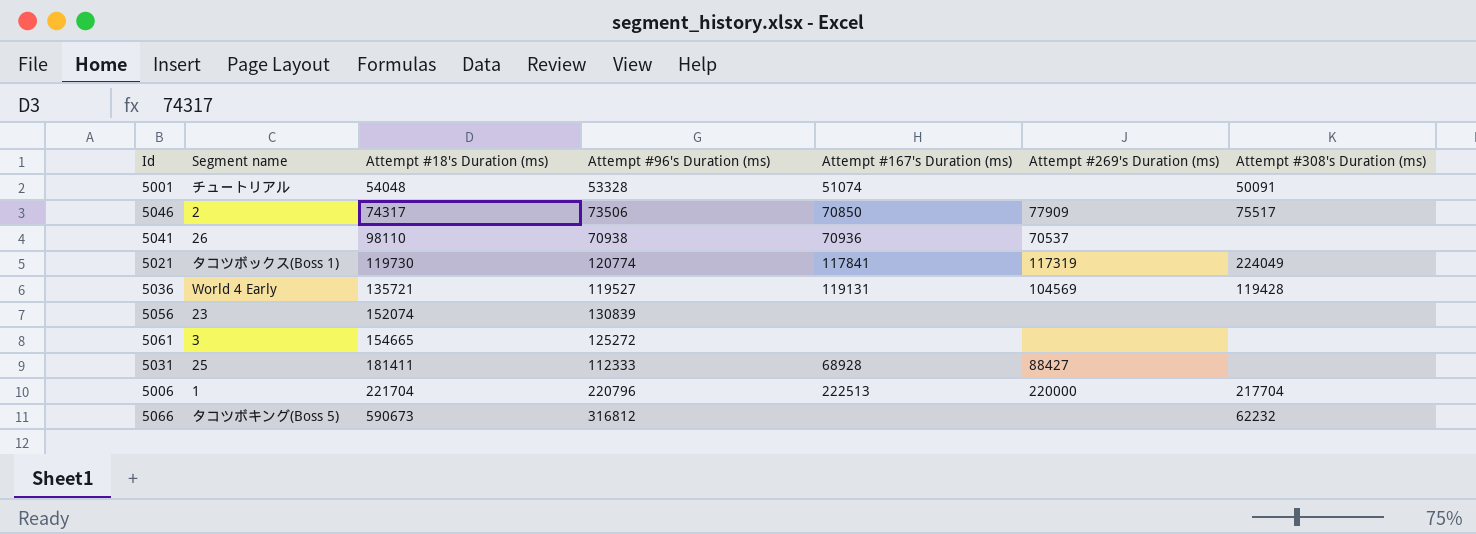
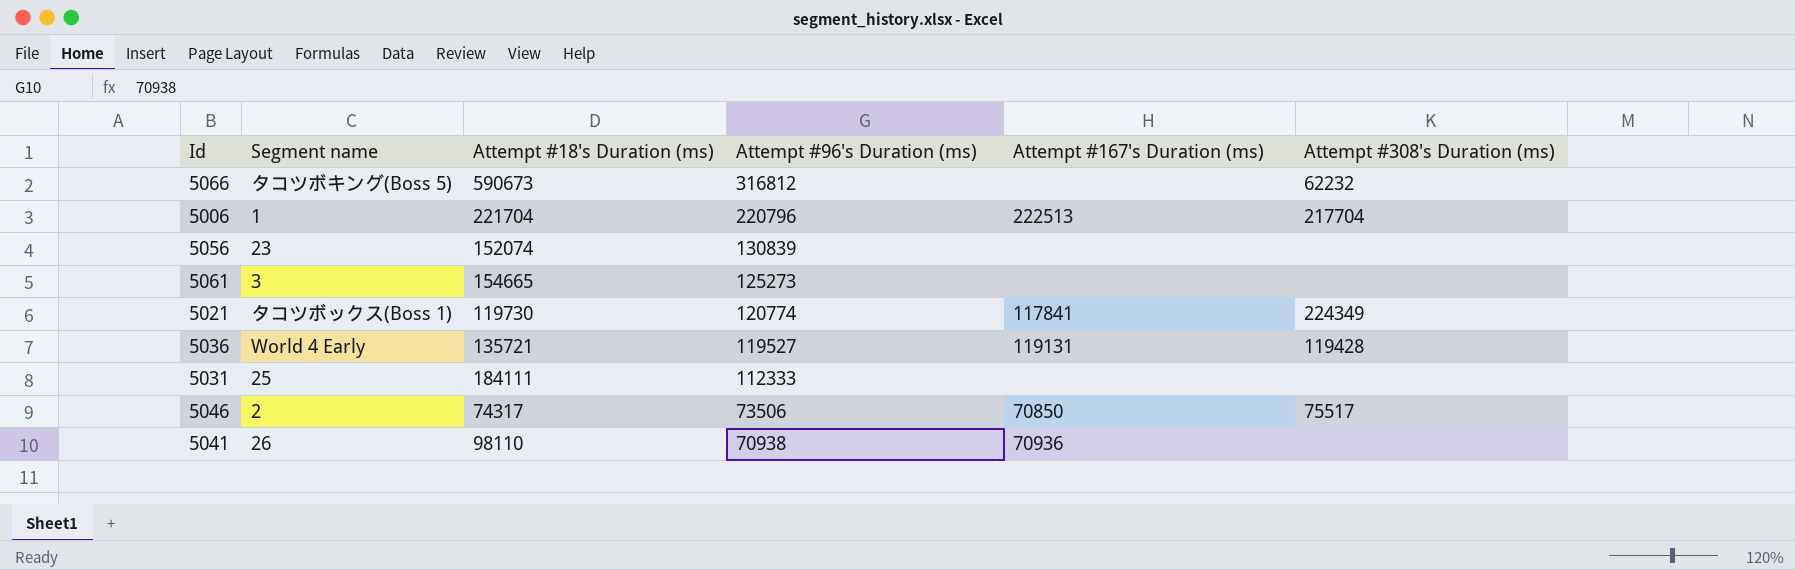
row order: Attempt #18's Duration (ms) ascending -> Attempt #96's Duration (ms) descending
column Attempt #269's Duration (ms) | position: 6 -> none
row 5001: チュートリアル | 54048 | 53328 | 51074 | none | 50091 -> none
5061 | Attempt #96's Duration (ms): 125272 -> 125273
5021 | Attempt #308's Duration (ms): 224049 -> 224349
5031 | Attempt #18's Duration (ms): 181411 -> 184111
5031 | Attempt #167's Duration (ms): 68928 -> none

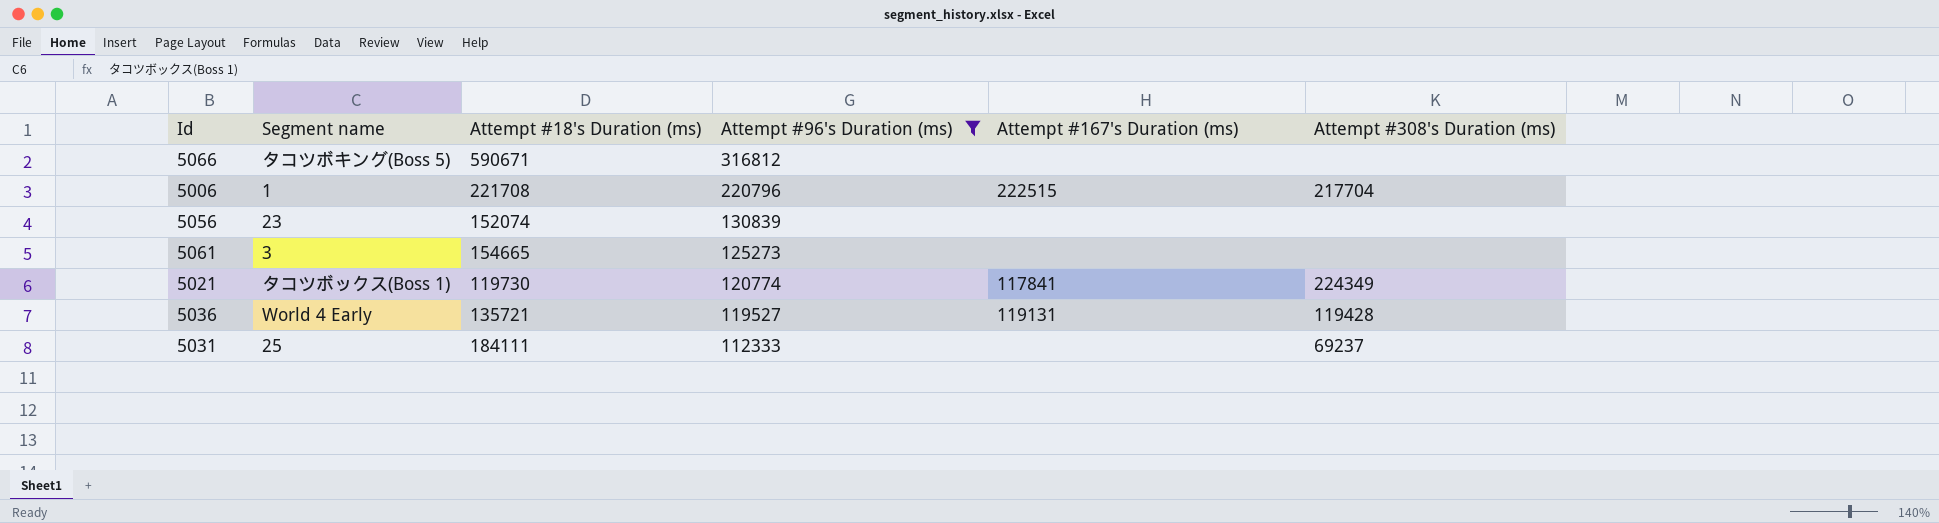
filter: none -> Attempt #96's Duration (ms) >= 112333
5066 | Attempt #18's Duration (ms): 590673 -> 590671
5066 | Attempt #308's Duration (ms): 62232 -> none
5006 | Attempt #18's Duration (ms): 221704 -> 221708
5006 | Attempt #167's Duration (ms): 222513 -> 222515
5031 | Attempt #308's Duration (ms): none -> 69237

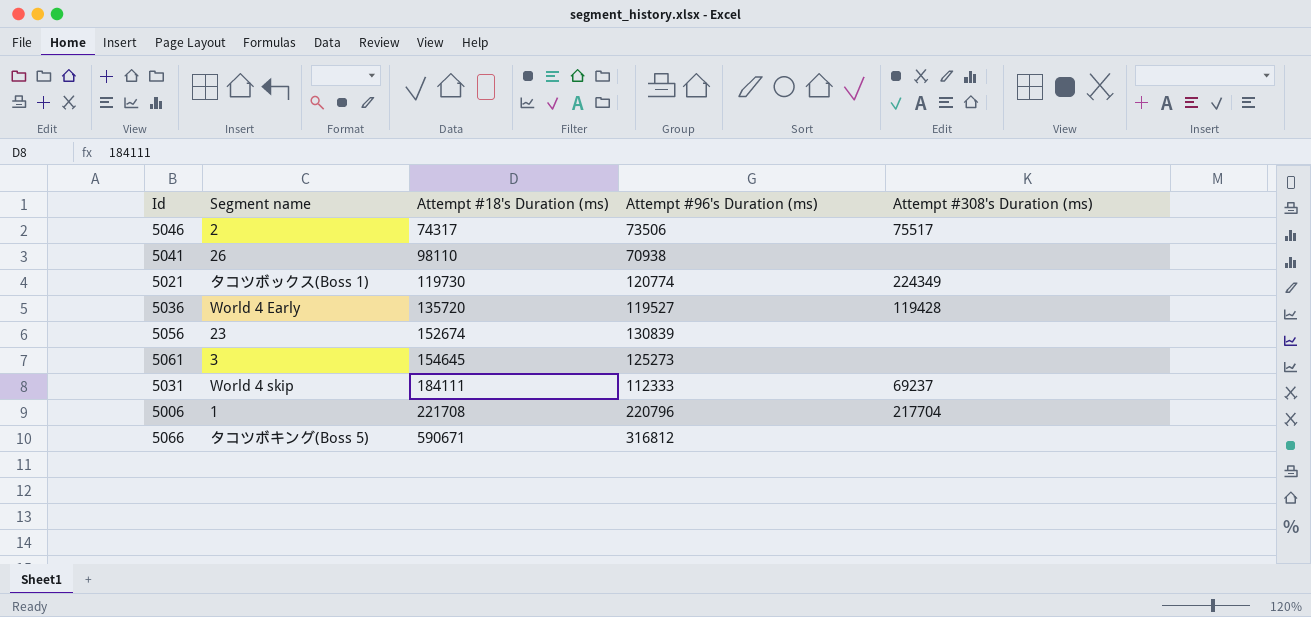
filter: Attempt #96's Duration (ms) >= 112333 -> none
row order: Attempt #96's Duration (ms) descending -> Attempt #18's Duration (ms) ascending
column Attempt #167's Duration (ms) | position: 5 -> none
5036 | Attempt #18's Duration (ms): 135721 -> 135720
5056 | Attempt #18's Duration (ms): 152074 -> 152674
5061 | Attempt #18's Duration (ms): 154665 -> 154645
5031 | Segment name: 25 -> World 4 skip

